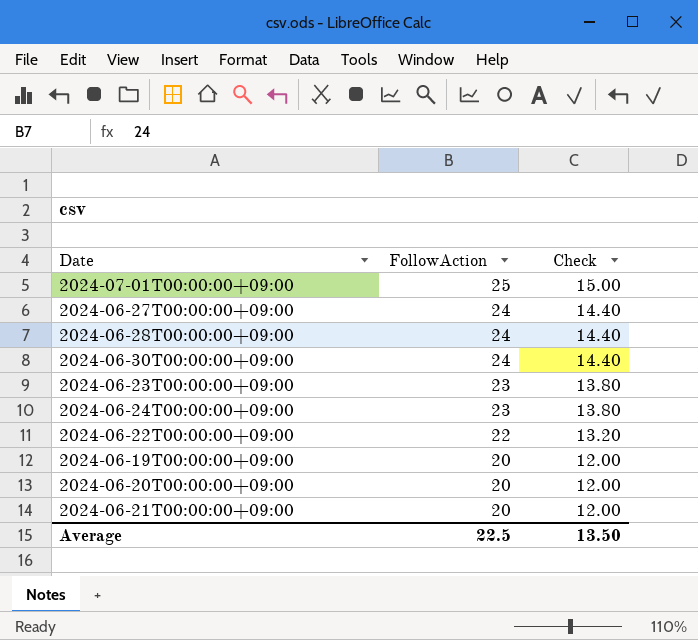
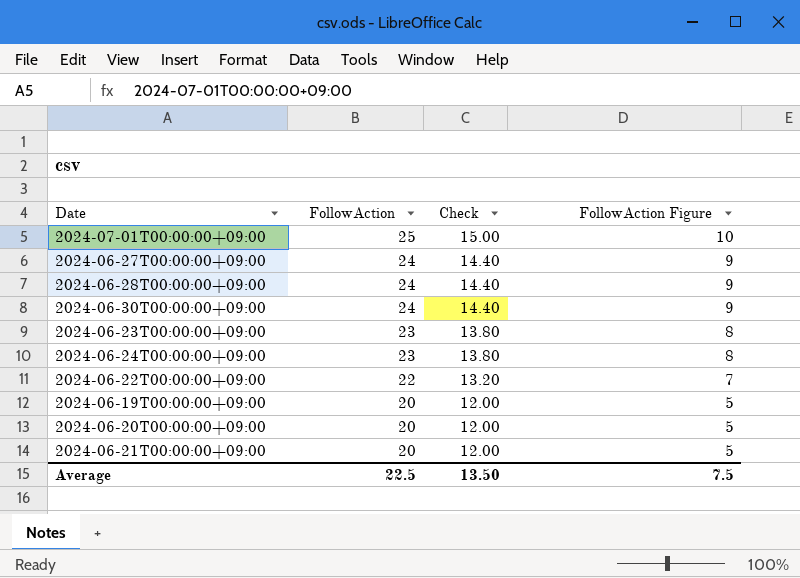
column FollowAction Figure | formula: none -> [FollowAction] - 15

